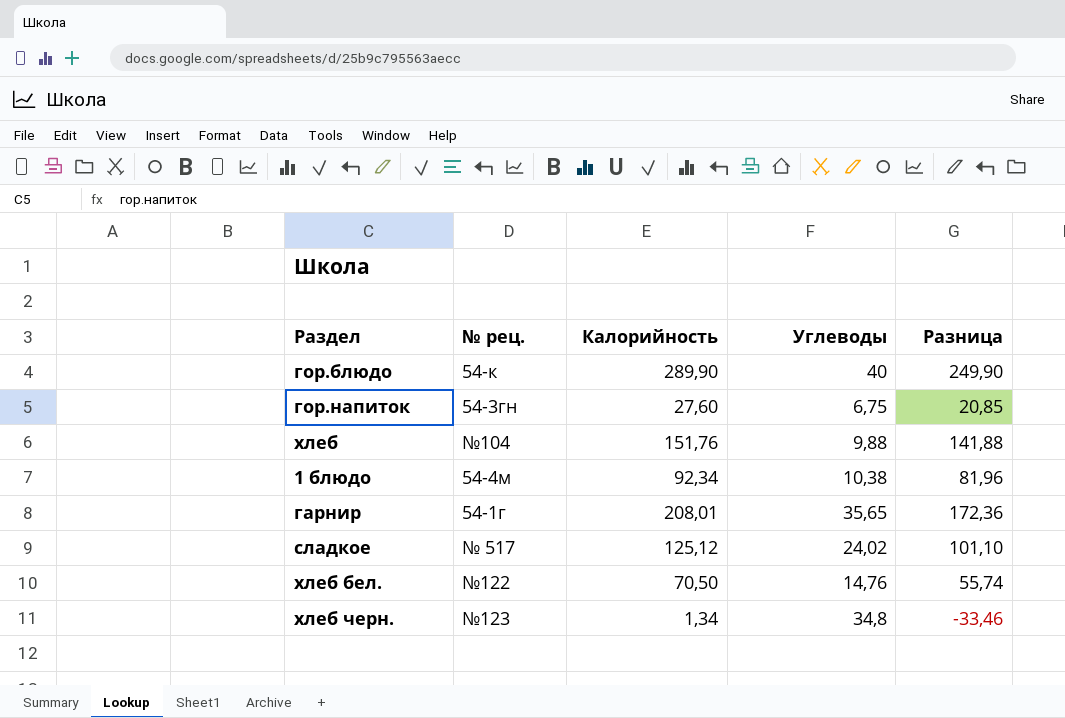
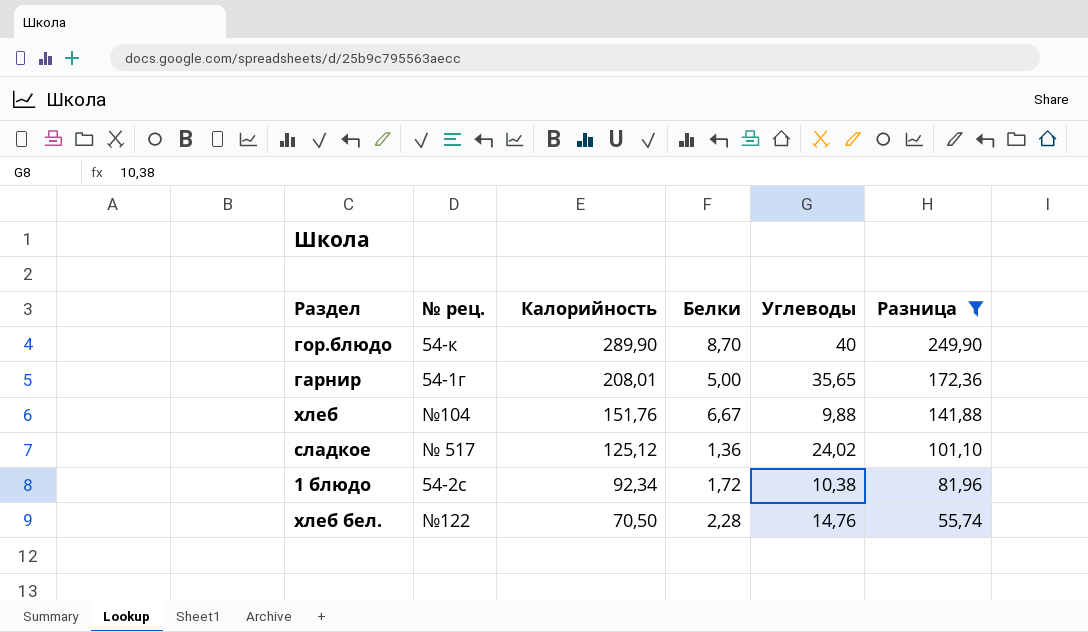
filter: none -> Разница >= 55,74
row order: none -> Калорийность descending
column Белки | position: none -> 4
1 блюдо | № рец.: 54-4м -> 54-2с

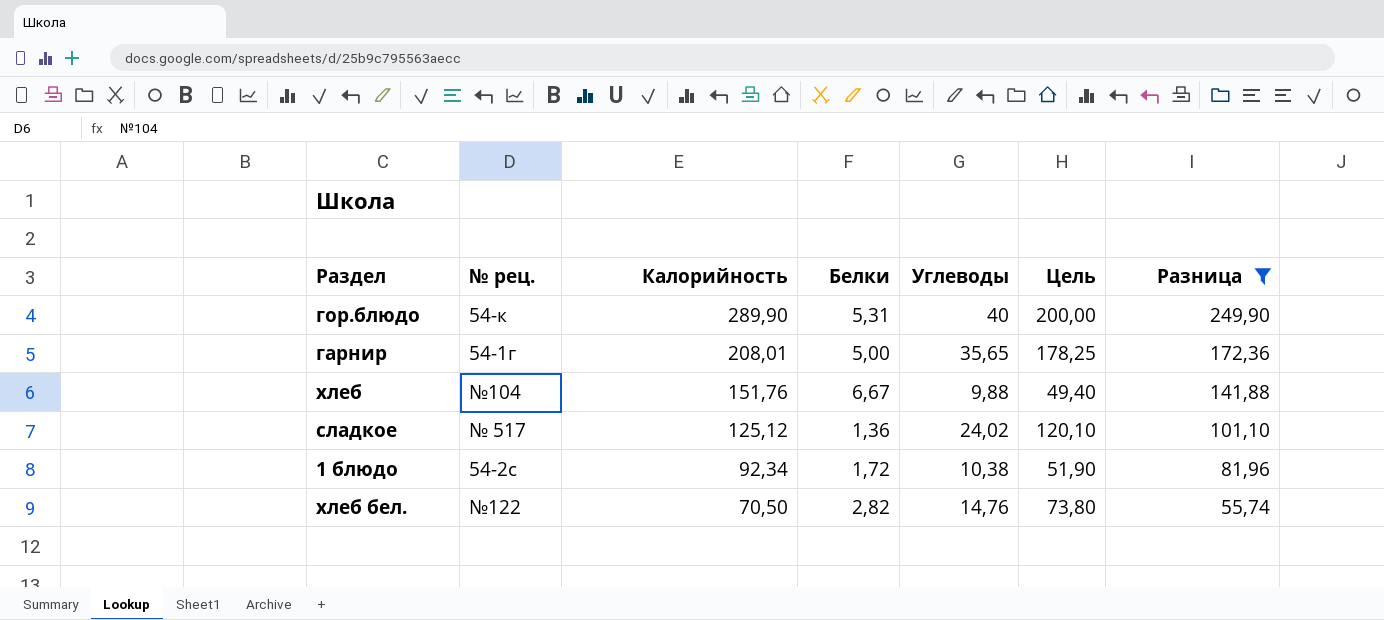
column Цель | formula: none -> [Углеводы] * 5
гор.блюдо | Белки: 8,70 -> 5,31
хлеб бел. | Белки: 2,28 -> 2,82

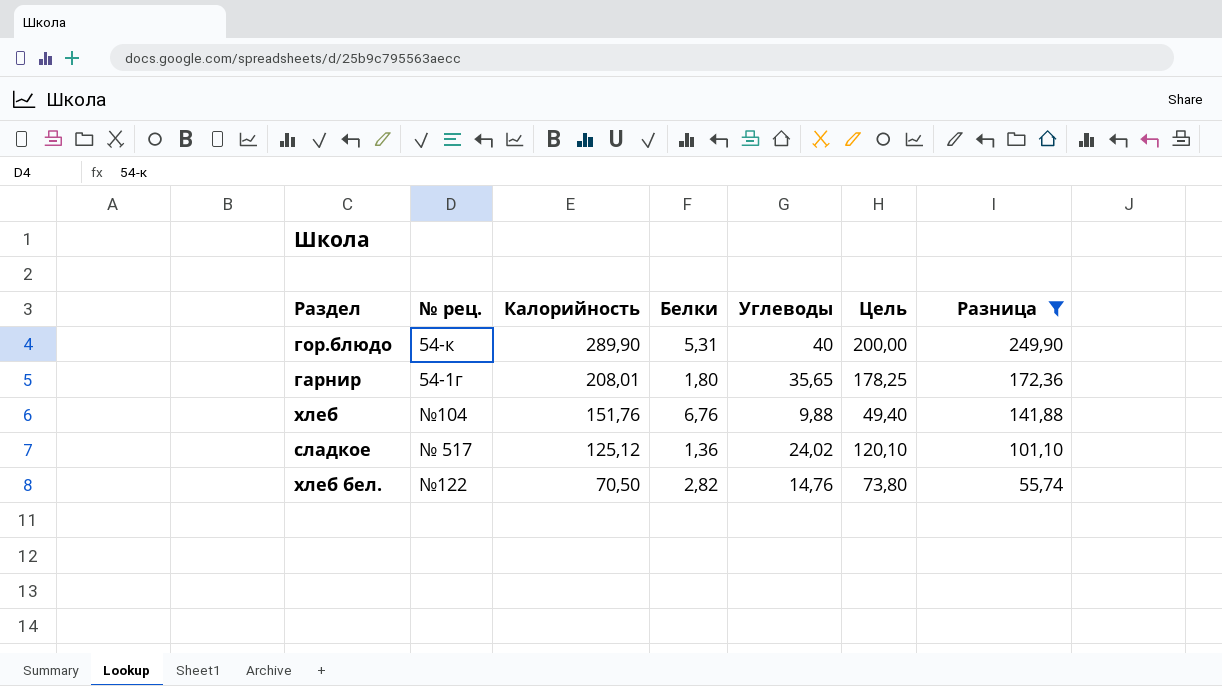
row 1 блюдо: 54-2с | 92,34 | 1,72 | 10,38 | 51,90 | 81,96 -> none
гарнир | Белки: 5,00 -> 1,80
хлеб | Белки: 6,67 -> 6,76

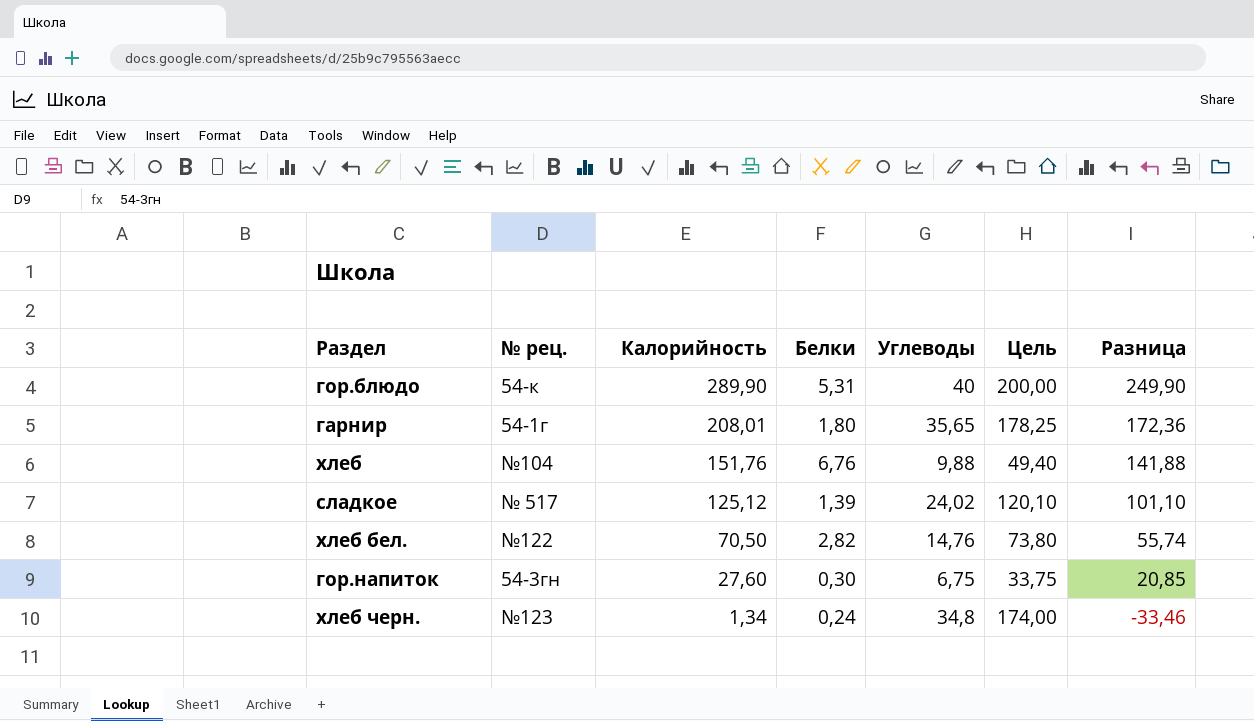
filter: Разница >= 55,74 -> none
сладкое | Белки: 1,36 -> 1,39

